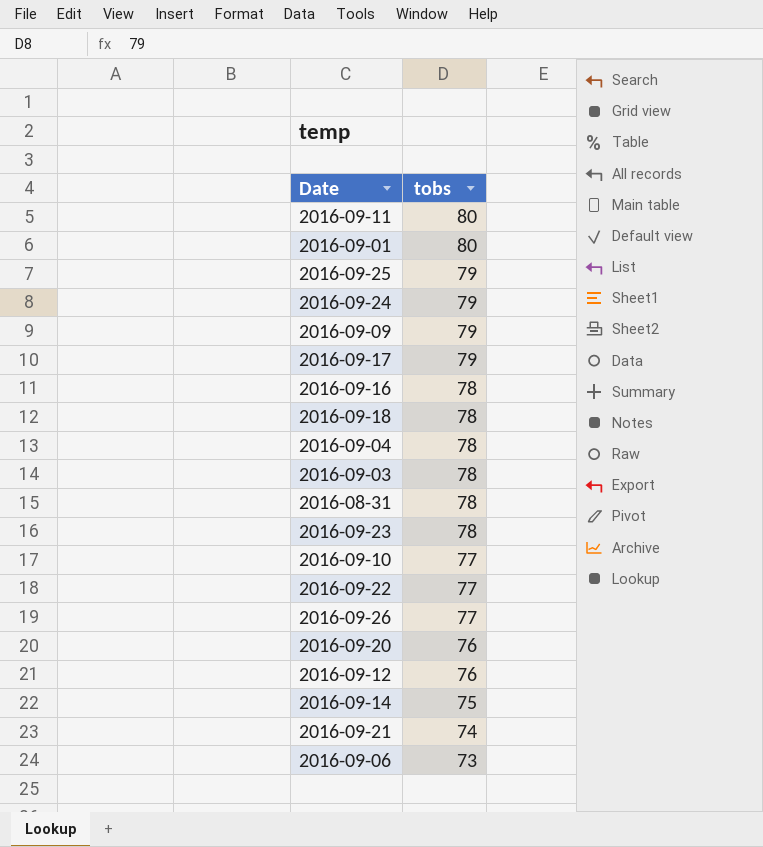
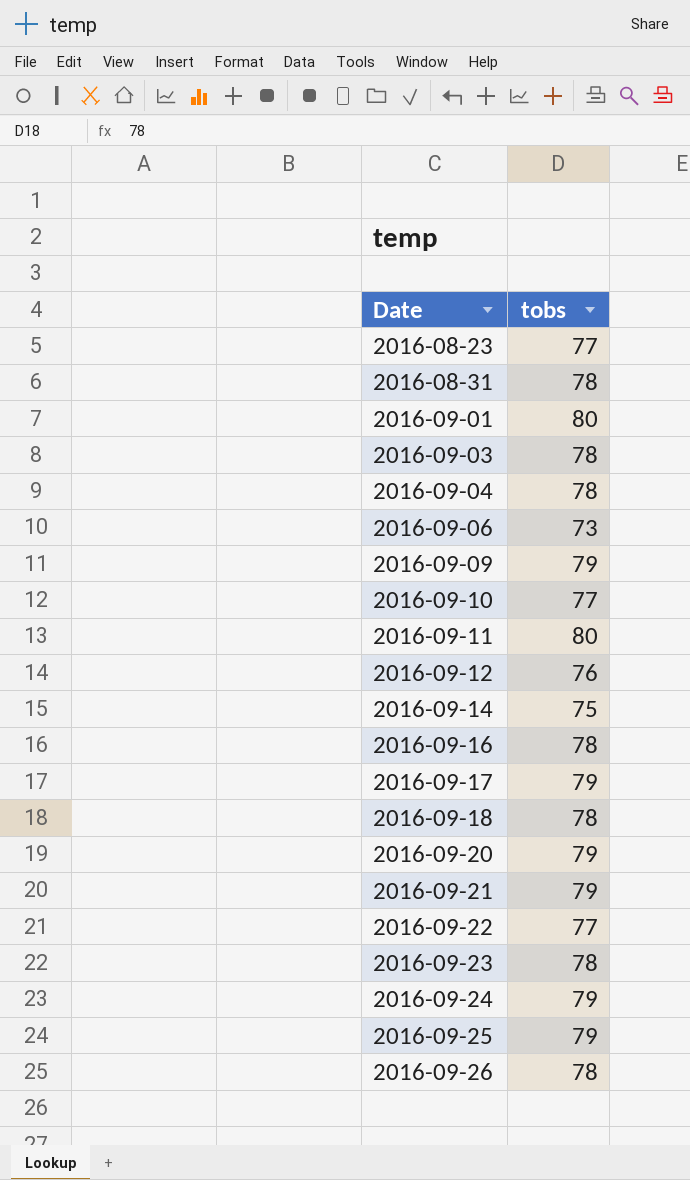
row order: tobs descending -> Date ascending
row 2016-08-23: none -> 77
2016-09-20 | tobs: 76 -> 79
2016-09-21 | tobs: 74 -> 79
2016-09-26 | tobs: 77 -> 78

